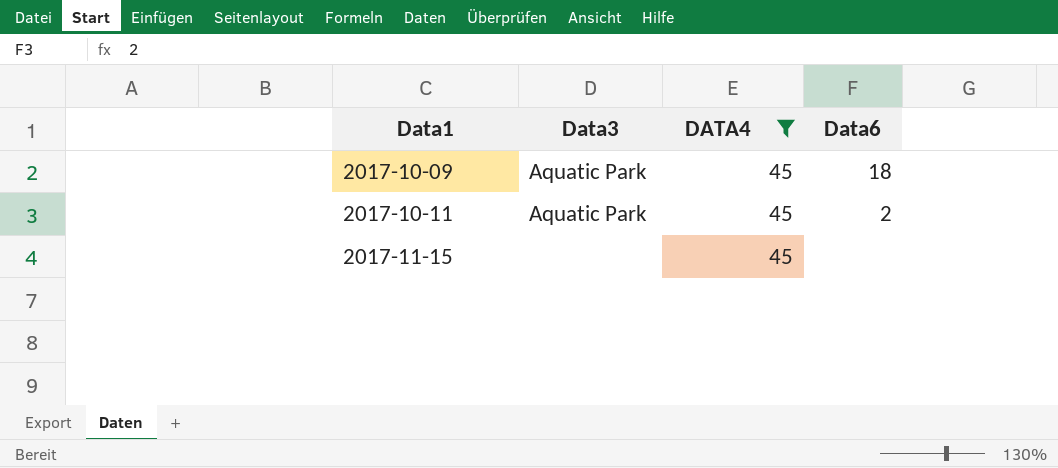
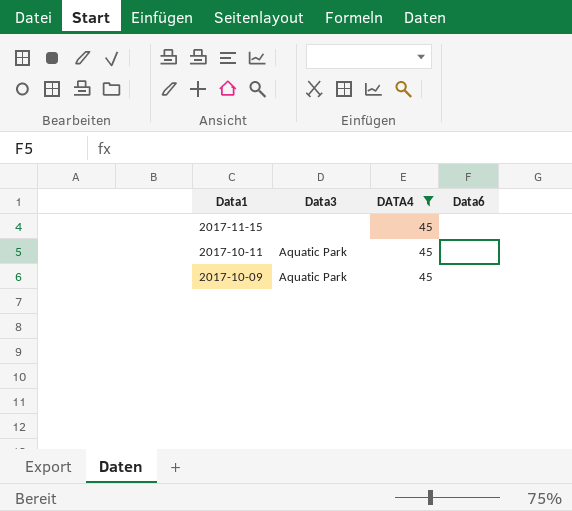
row order: Data1 ascending -> Data1 descending
2017-10-11 | Data6: 2 -> none
2017-10-09 | Data6: 18 -> none

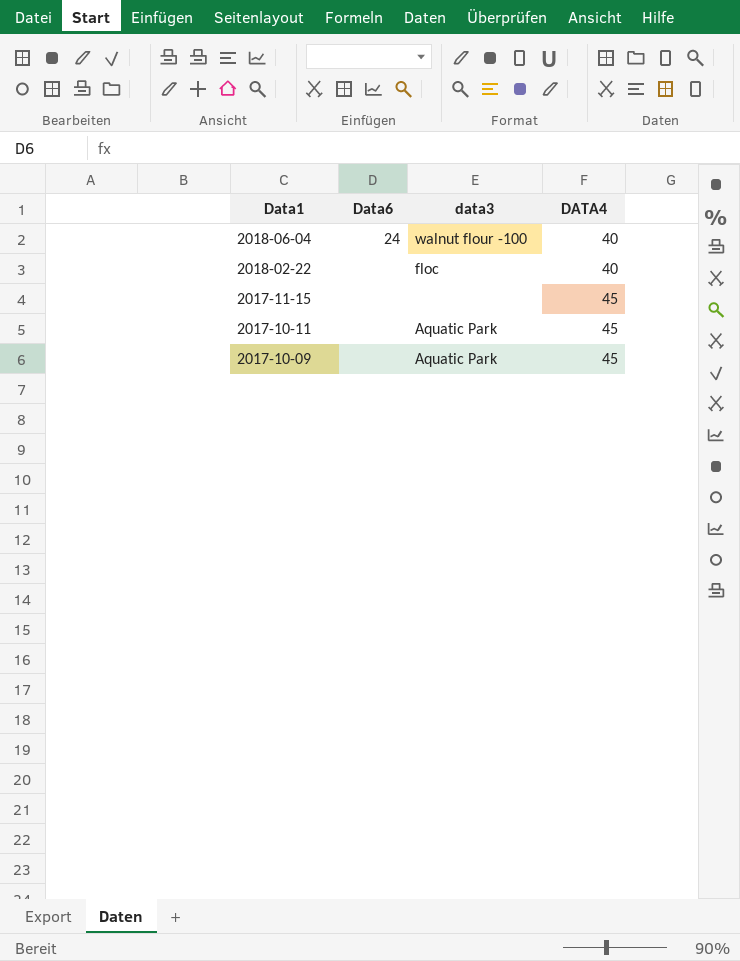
filter: DATA4 = 45 -> none
column Data6 | position: 4 -> 2
column name: Data3 -> data3

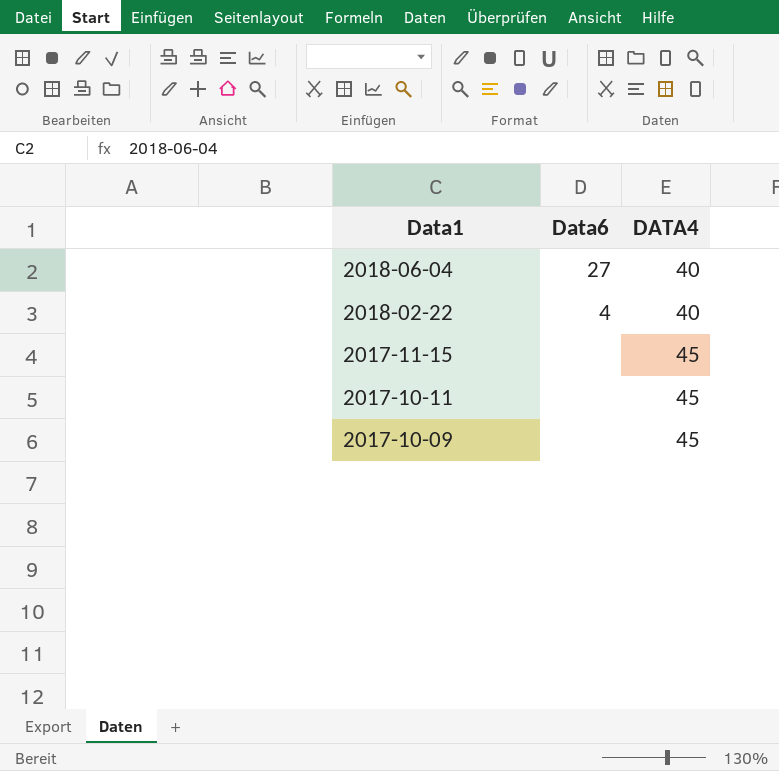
column data3 | position: 3 -> none
2018-06-04 | Data6: 24 -> 27
2018-02-22 | Data6: none -> 4

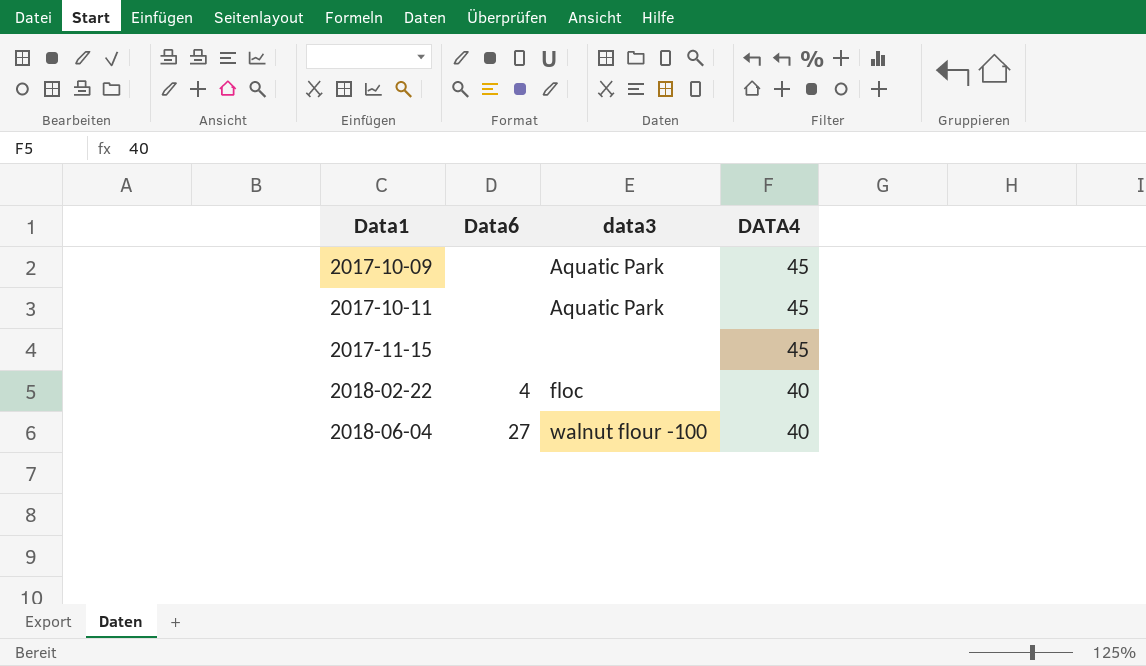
row order: Data1 descending -> Data1 ascending
column data3 | position: none -> 3

